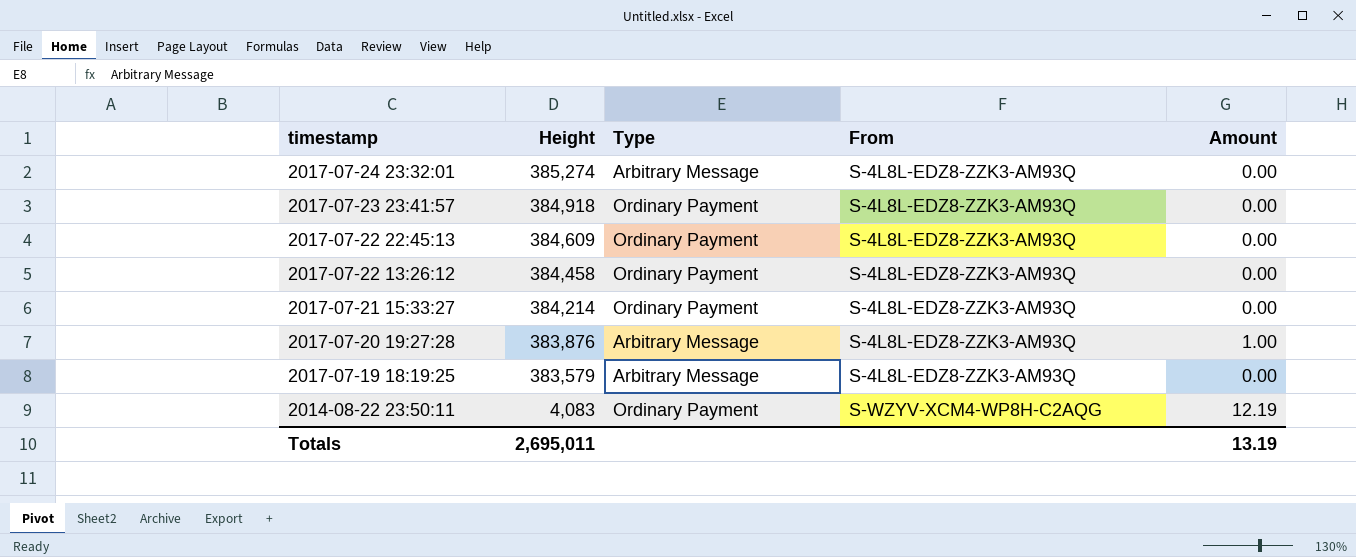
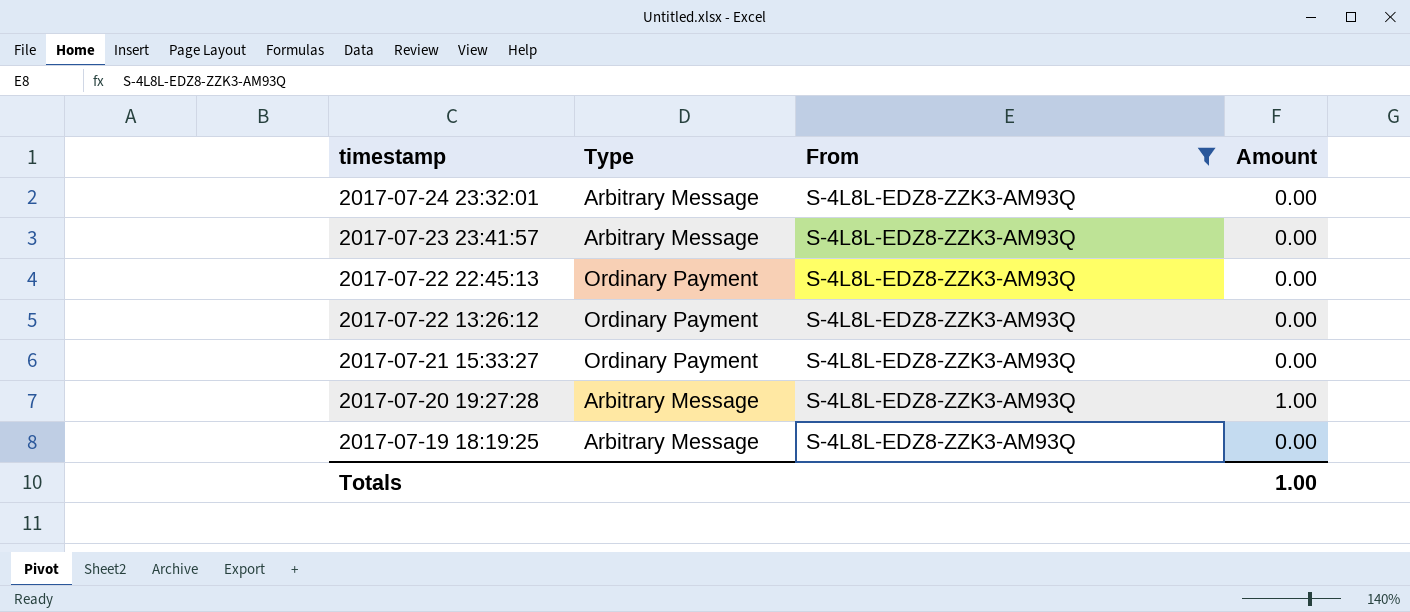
filter: none -> From = S-4L8L-EDZ8-ZZK3-AM93Q
column Height | position: 2 -> none
2017-07-23 23:41:57 | Type: Ordinary Payment -> Arbitrary Message
Totals | Amount: 13.19 -> 1.00

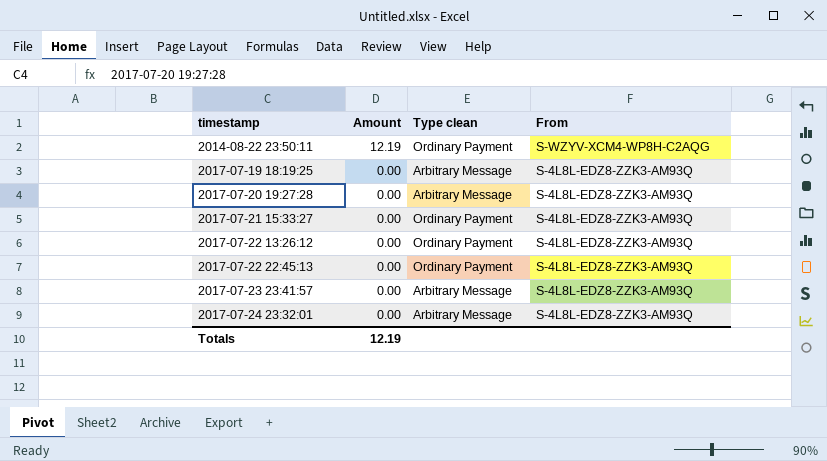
filter: From = S-4L8L-EDZ8-ZZK3-AM93Q -> none
row order: timestamp descending -> timestamp ascending
column Amount | position: 4 -> 2
column name: Type -> Type clean
2017-07-20 19:27:28 | Amount: 1.00 -> 0.00
Totals | Amount: 1.00 -> 12.19

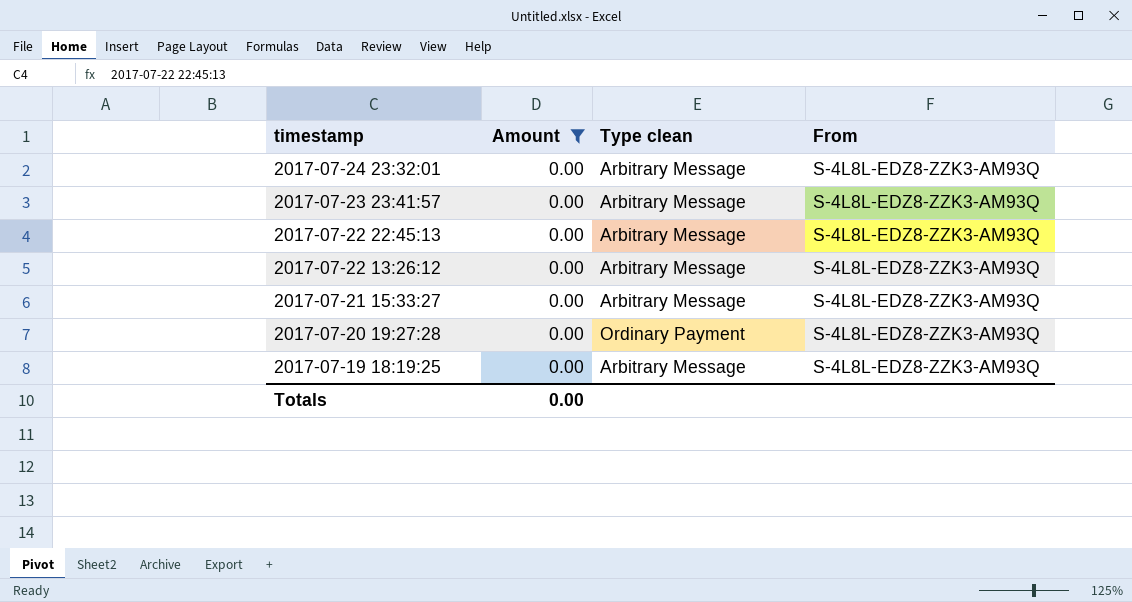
filter: none -> Amount = 0.00
row order: timestamp ascending -> timestamp descending
2017-07-22 22:45:13 | Type clean: Ordinary Payment -> Arbitrary Message
2017-07-22 13:26:12 | Type clean: Ordinary Payment -> Arbitrary Message
2017-07-21 15:33:27 | Type clean: Ordinary Payment -> Arbitrary Message
2017-07-20 19:27:28 | Type clean: Arbitrary Message -> Ordinary Payment
Totals | Amount: 12.19 -> 0.00

